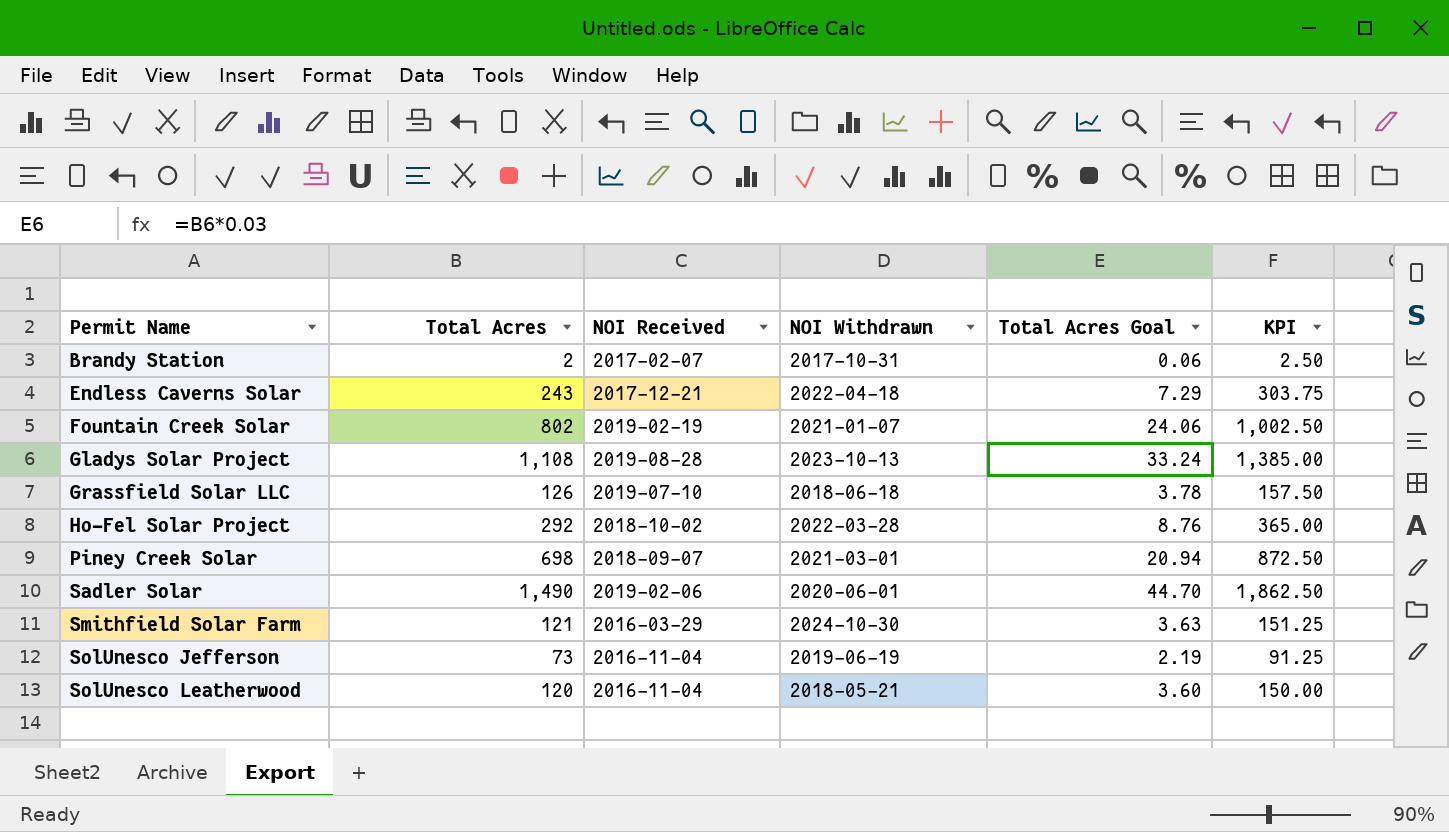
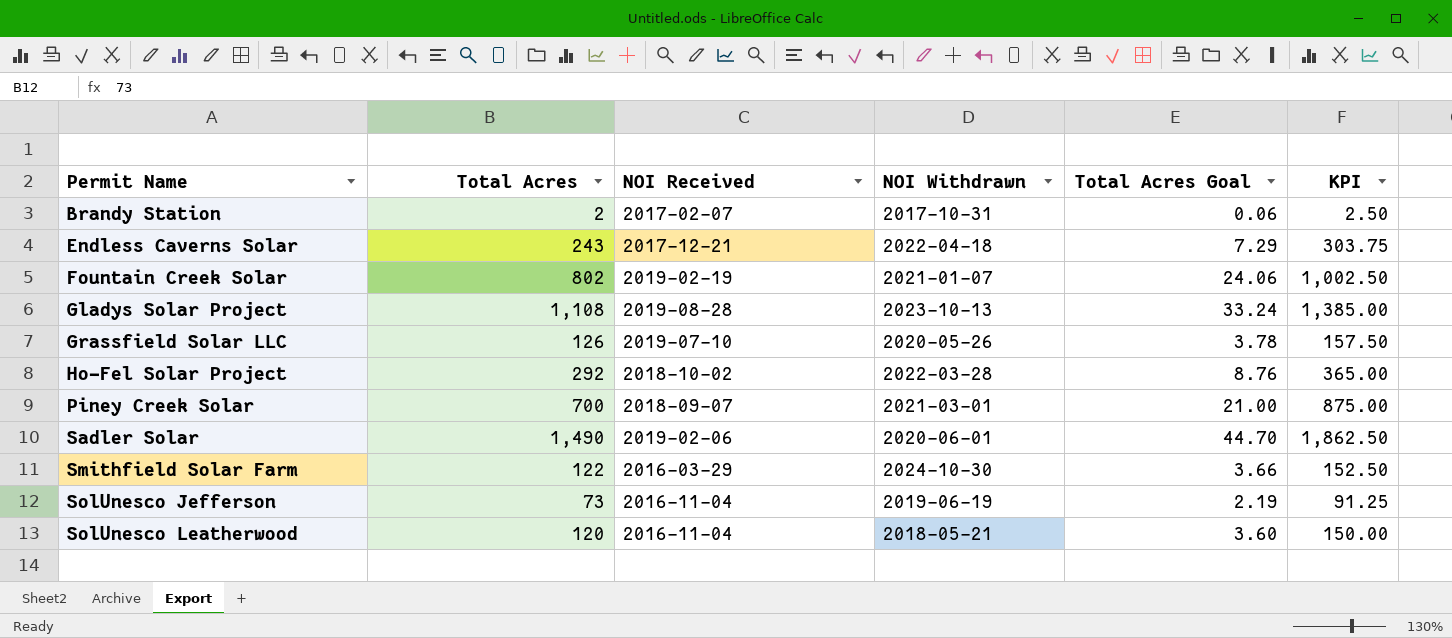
Grassfield Solar LLC | NOI Withdrawn: 2018-06-18 -> 2020-05-26
Piney Creek Solar | Total Acres: 698 -> 700
Piney Creek Solar | Total Acres Goal: 20.94 -> 21.00
Piney Creek Solar | KPI: 872.50 -> 875.00
Smithfield Solar Farm | Total Acres: 121 -> 122
Smithfield Solar Farm | Total Acres Goal: 3.63 -> 3.66
Smithfield Solar Farm | KPI: 151.25 -> 152.50

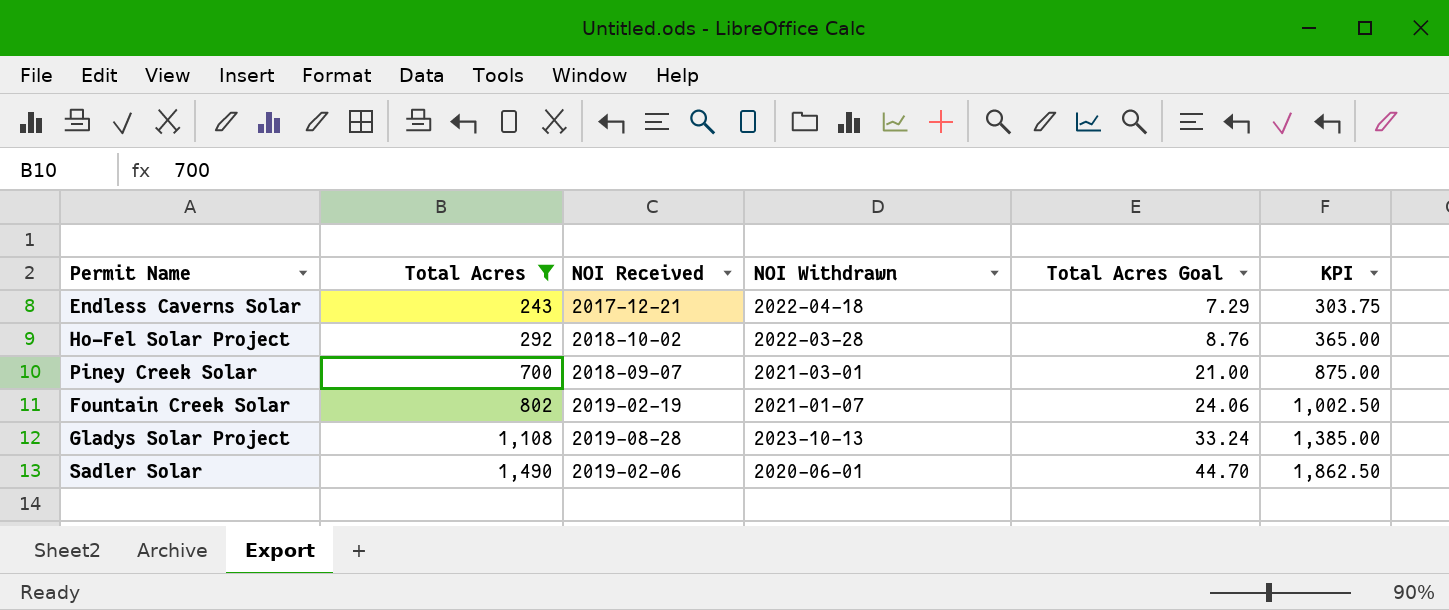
filter: none -> Total Acres >= 243
row order: Permit Name ascending -> Total Acres ascending

